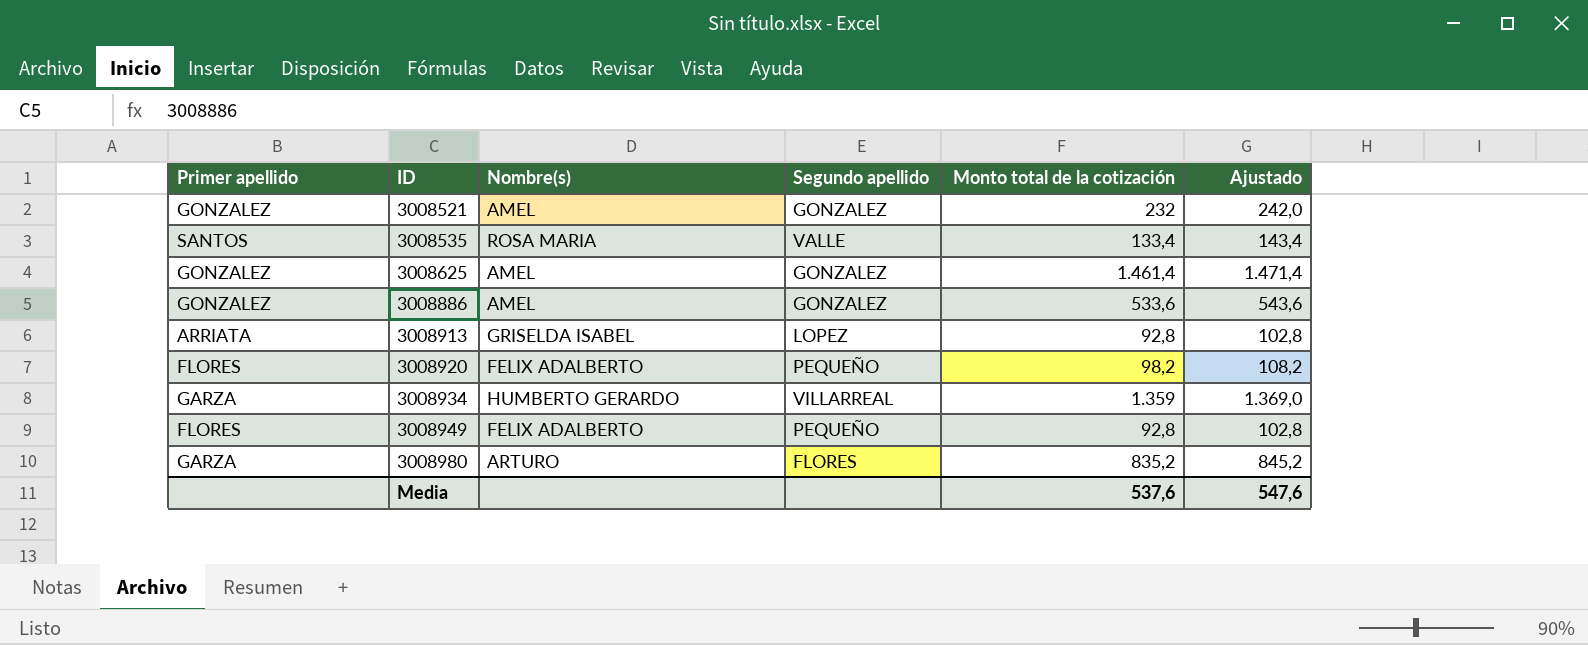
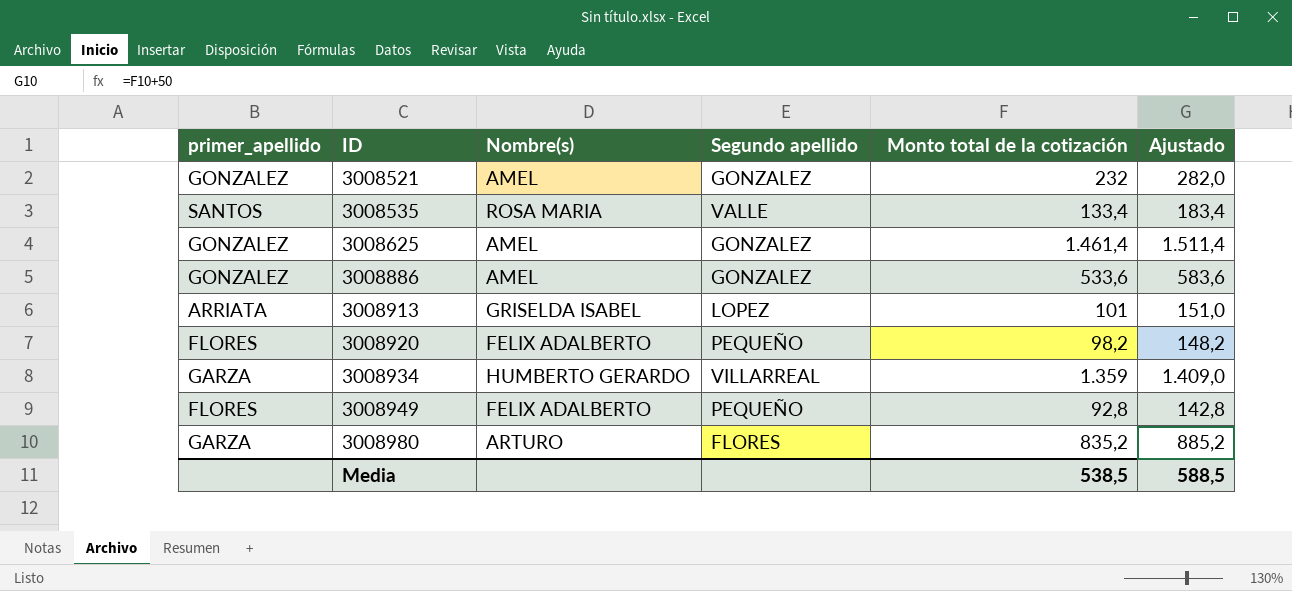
column name: Primer apellido -> primer_apellido
column Ajustado | formula: [Monto total de la cotización] + 10 -> [Monto total de la cotización] + 50
3008913 | Monto total de la cotización: 92,8 -> 101
Media | Monto total de la cotización: 537,6 -> 538,5
Media | Ajustado: 547,6 -> 588,5

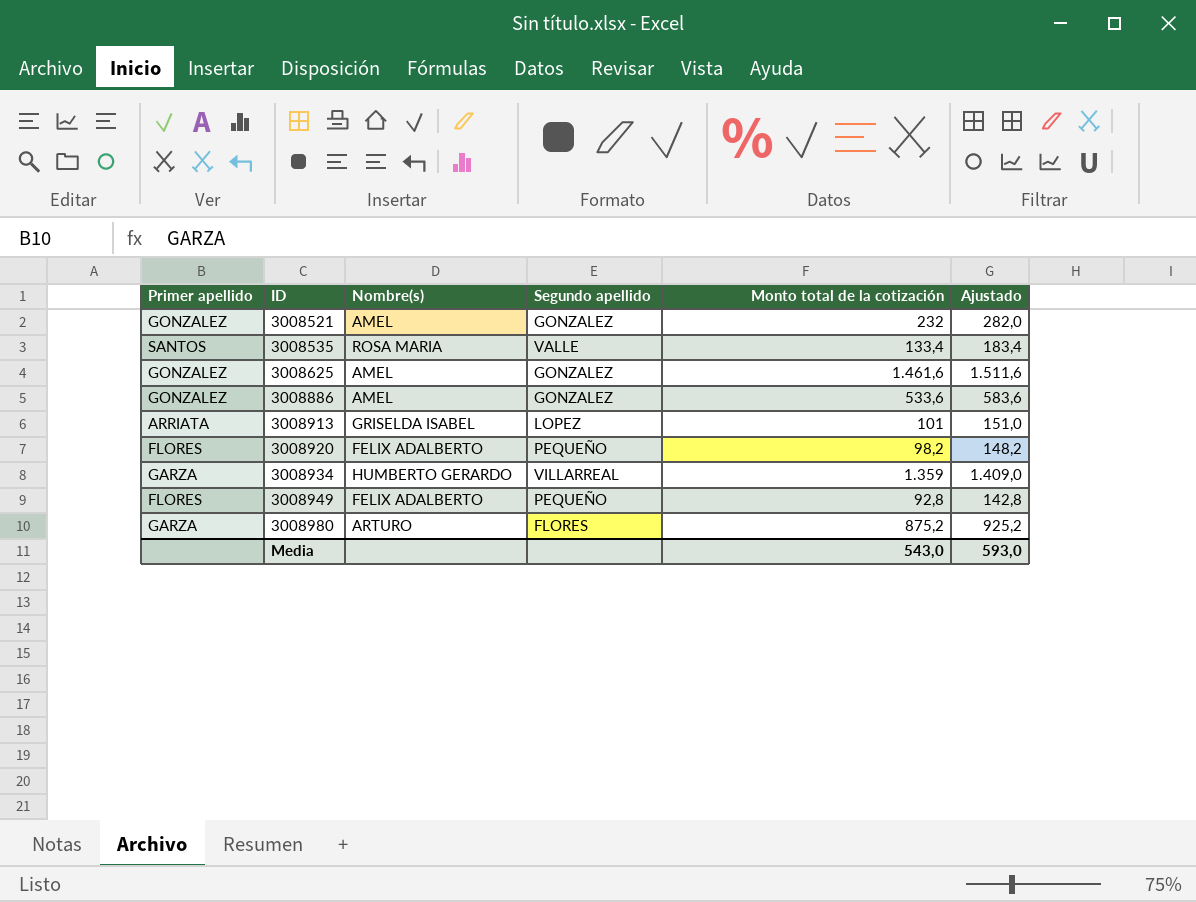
column name: primer_apellido -> Primer apellido
3008625 | Monto total de la cotización: 1.461,4 -> 1.461,6
3008625 | Ajustado: 1.511,4 -> 1.511,6
3008980 | Monto total de la cotización: 835,2 -> 875,2
3008980 | Ajustado: 885,2 -> 925,2
Media | Monto total de la cotización: 538,5 -> 543,0
Media | Ajustado: 588,5 -> 593,0

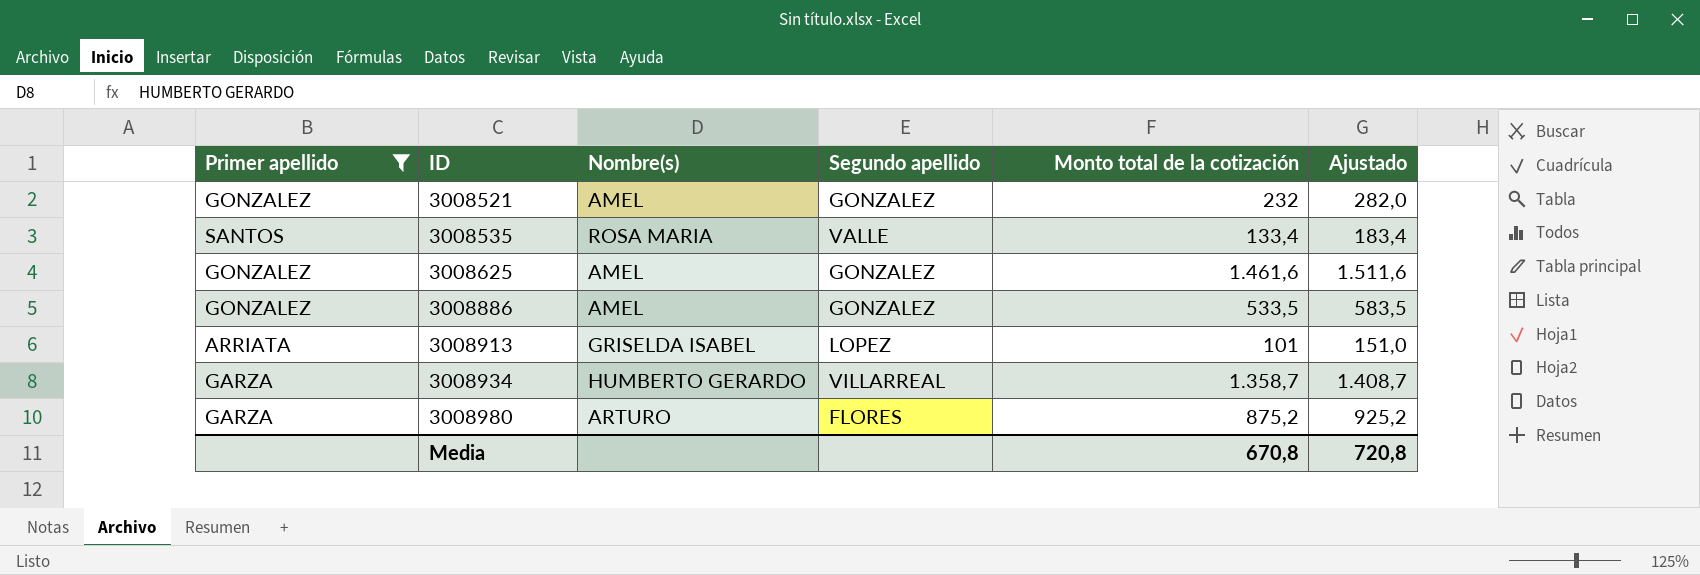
filter: none -> Primer apellido != FLORES
3008886 | Monto total de la cotización: 533,6 -> 533,5
3008886 | Ajustado: 583,6 -> 583,5
3008934 | Monto total de la cotización: 1.359 -> 1.358,7
3008934 | Ajustado: 1.409,0 -> 1.408,7
Media | Monto total de la cotización: 543,0 -> 670,8
Media | Ajustado: 593,0 -> 720,8

